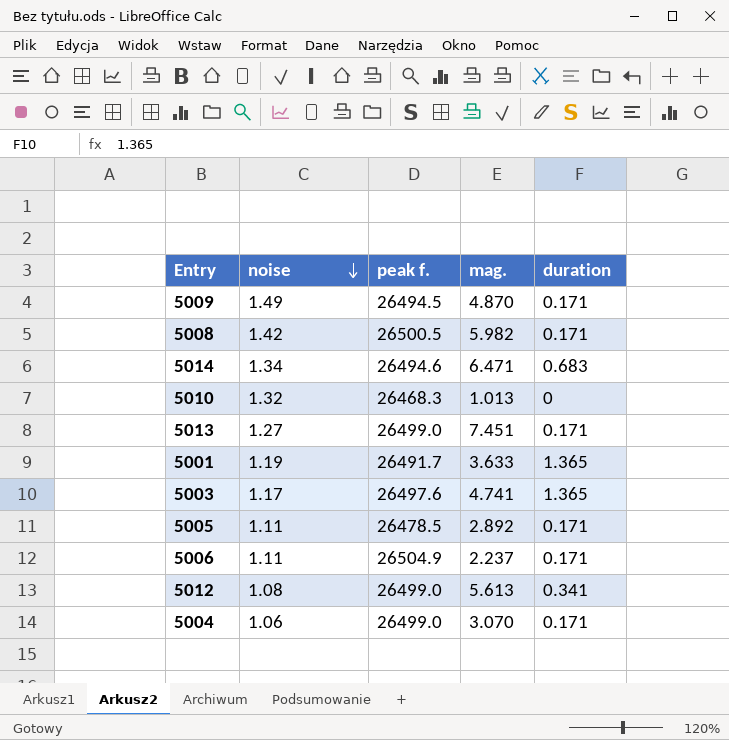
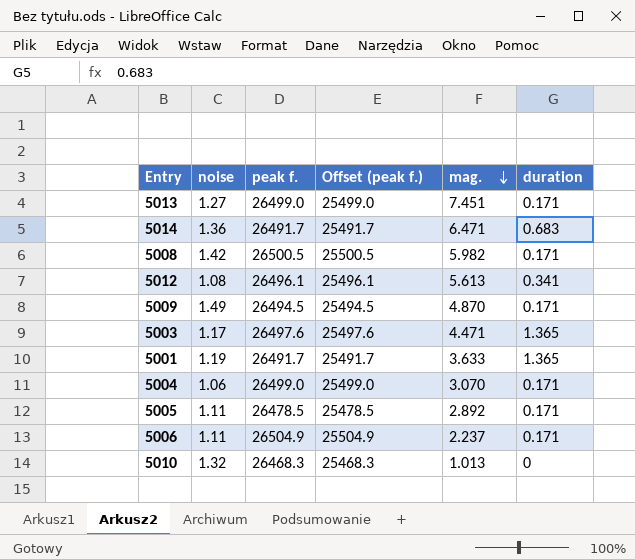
row order: noise descending -> mag. descending
column Offset (peak f.) | formula: none -> [peak f.] - 1000
5014 | noise: 1.34 -> 1.36
5014 | peak f.: 26494.6 -> 26491.7
5012 | peak f.: 26499.0 -> 26496.1
5003 | mag.: 4.741 -> 4.471

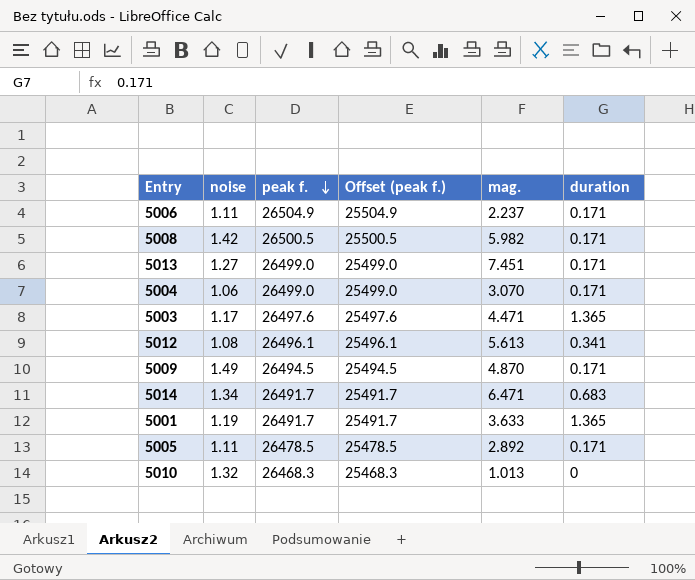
row order: mag. descending -> peak f. descending
5014 | noise: 1.36 -> 1.34

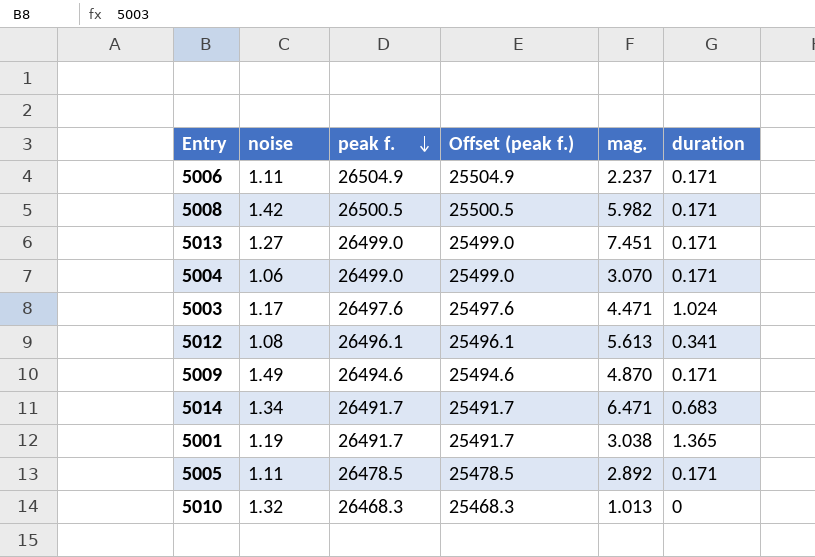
5003 | duration: 1.365 -> 1.024
5009 | peak f.: 26494.5 -> 26494.6
5009 | Offset (peak f.): 25494.5 -> 25494.6
5001 | mag.: 3.633 -> 3.038

